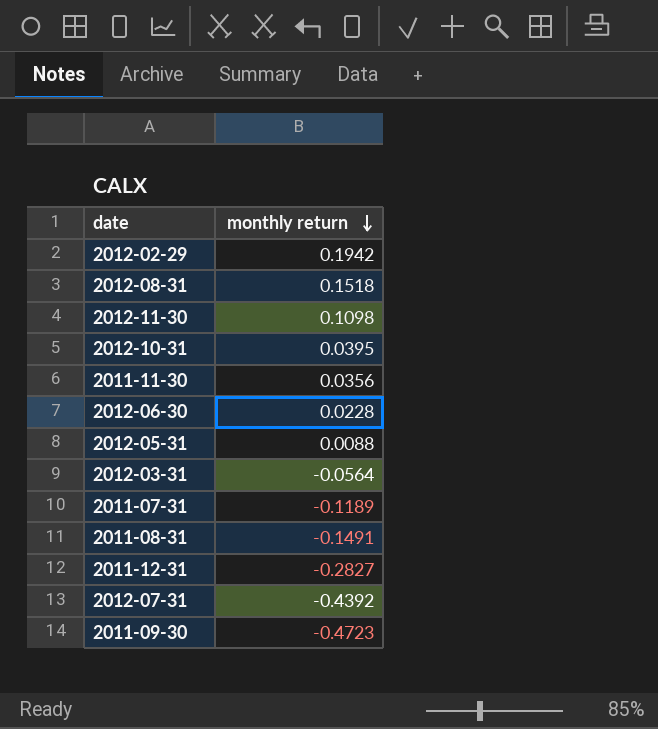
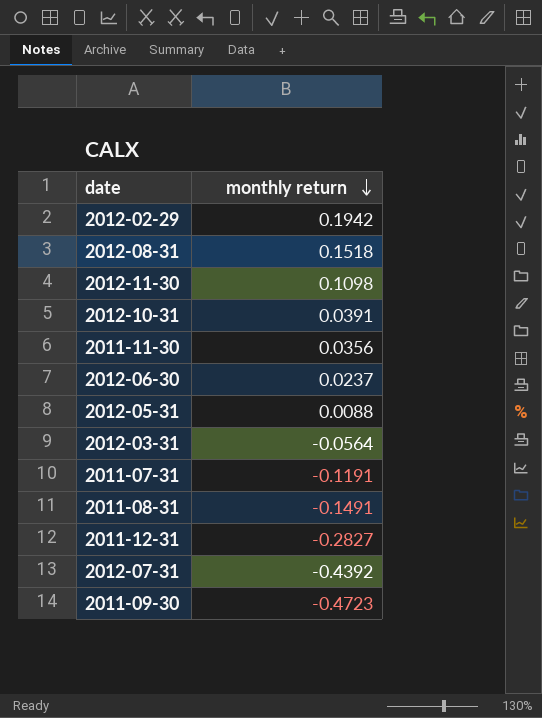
2012-10-31 | monthly return: 0.0395 -> 0.0391
2012-06-30 | monthly return: 0.0228 -> 0.0237
2011-07-31 | monthly return: -0.1189 -> -0.1191

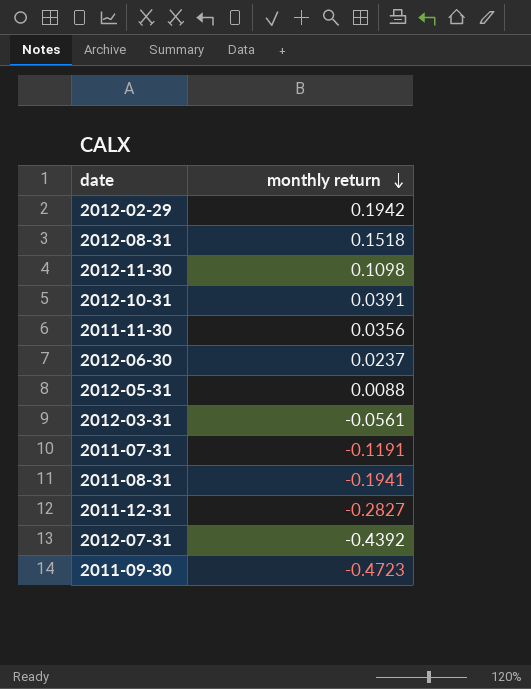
2012-03-31 | monthly return: -0.0564 -> -0.0561
2011-08-31 | monthly return: -0.1491 -> -0.1941

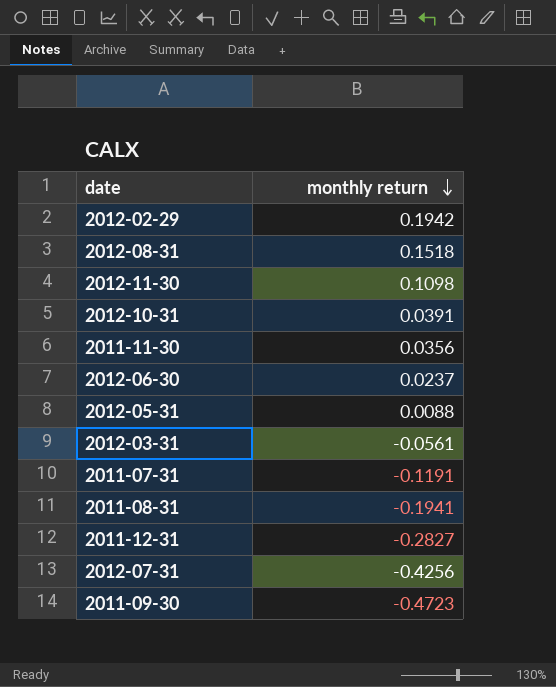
2012-07-31 | monthly return: -0.4392 -> -0.4256

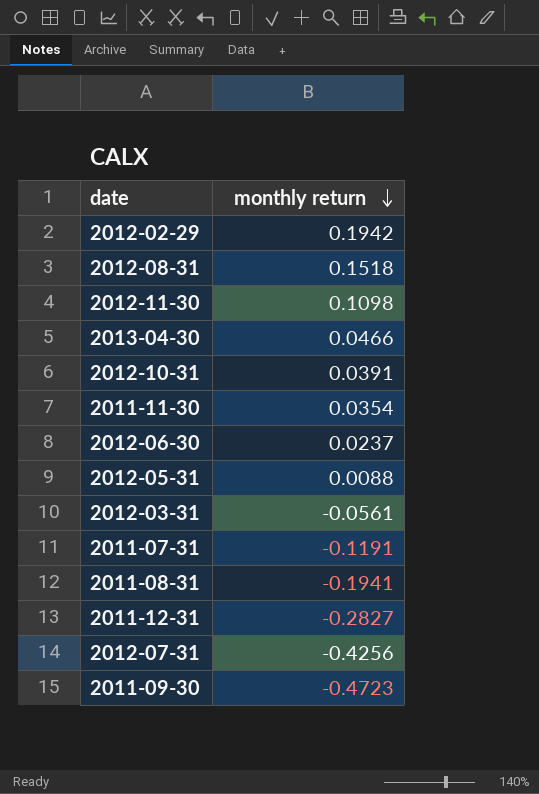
row 2013-04-30: none -> 0.0466
2011-11-30 | monthly return: 0.0356 -> 0.0354

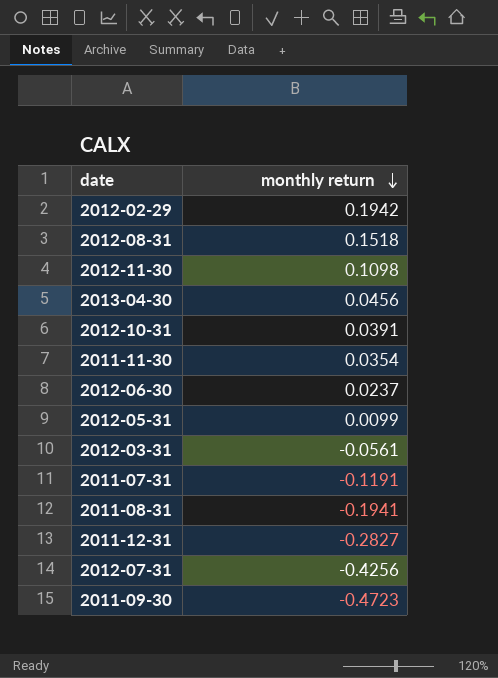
2013-04-30 | monthly return: 0.0466 -> 0.0456
2012-05-31 | monthly return: 0.0088 -> 0.0099

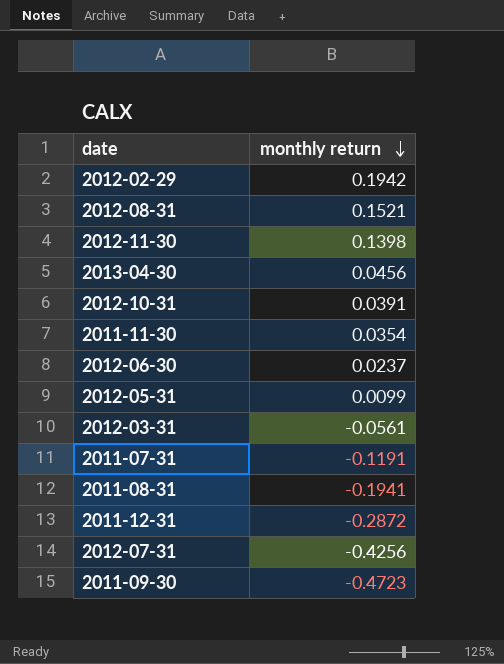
2012-08-31 | monthly return: 0.1518 -> 0.1521
2012-11-30 | monthly return: 0.1098 -> 0.1398
2011-12-31 | monthly return: -0.2827 -> -0.2872

